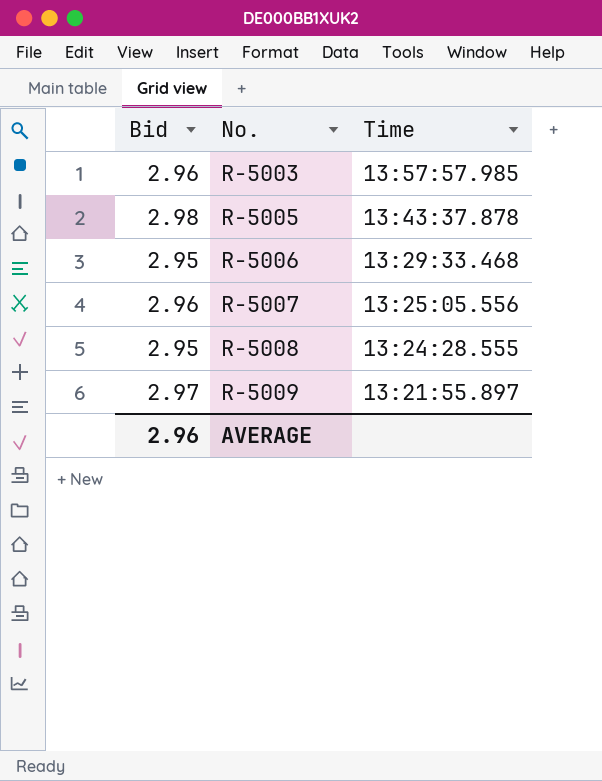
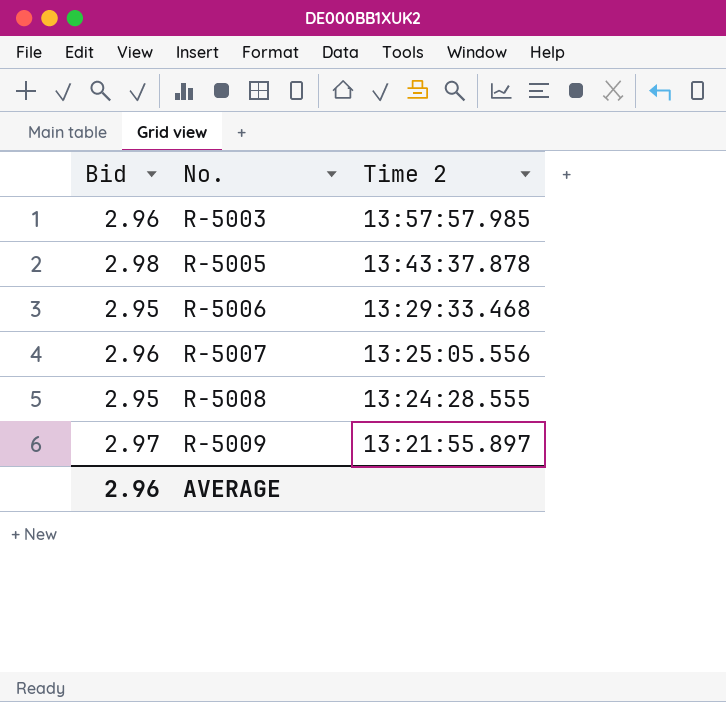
column name: Time -> Time 2

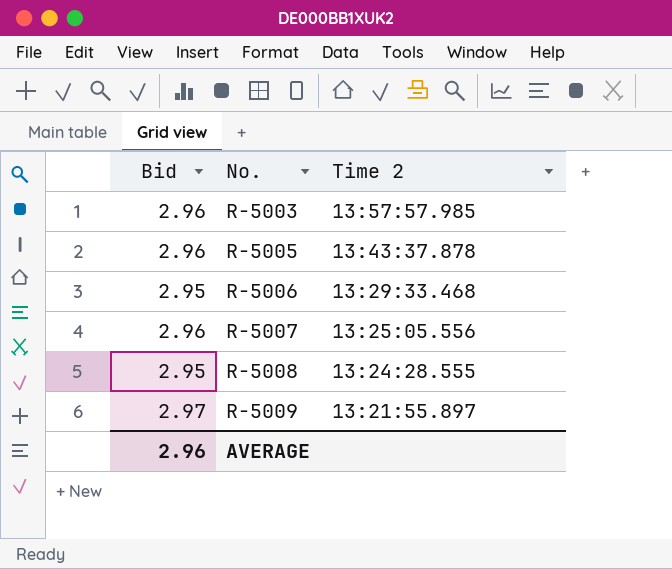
R-5005 | Bid: 2.98 -> 2.96

